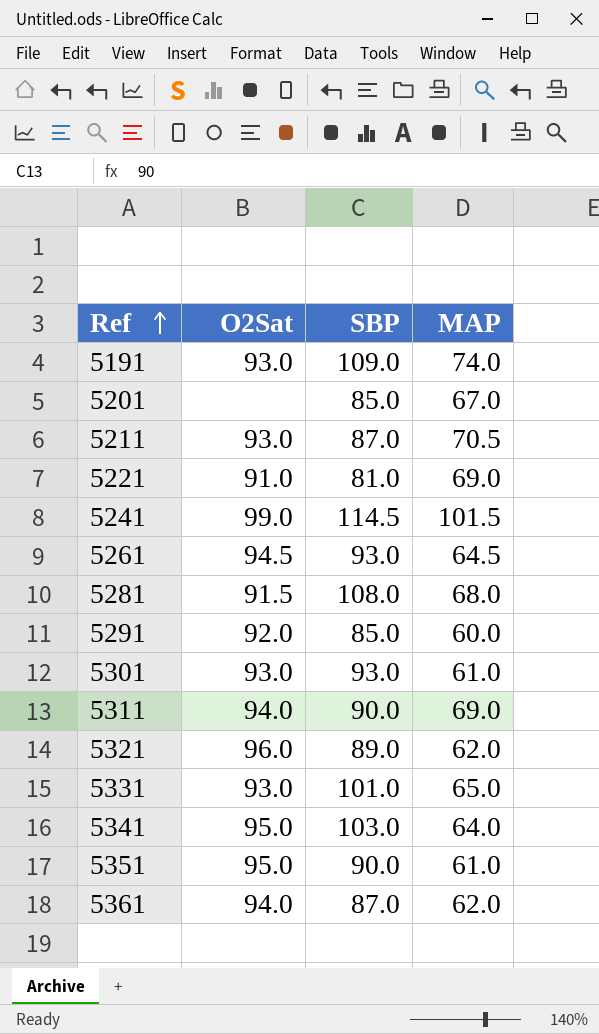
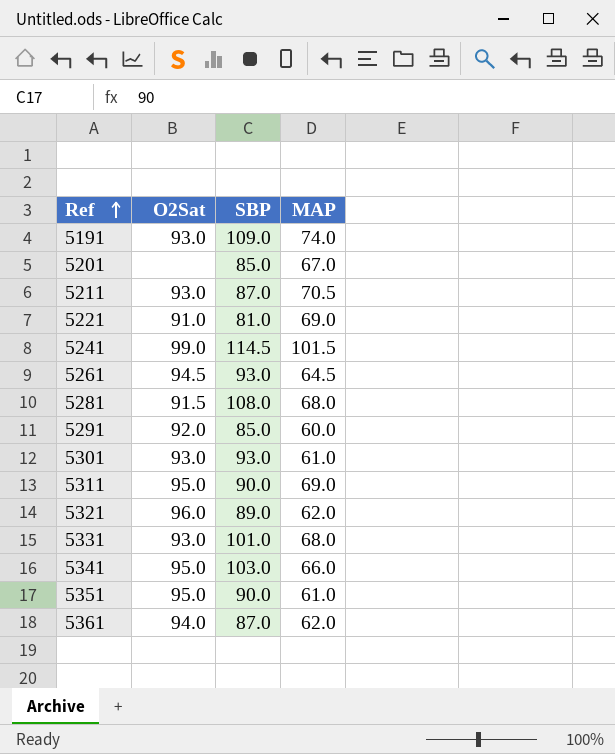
5311 | O2Sat: 94.0 -> 95.0
5331 | MAP: 65.0 -> 68.0
5341 | MAP: 64.0 -> 66.0

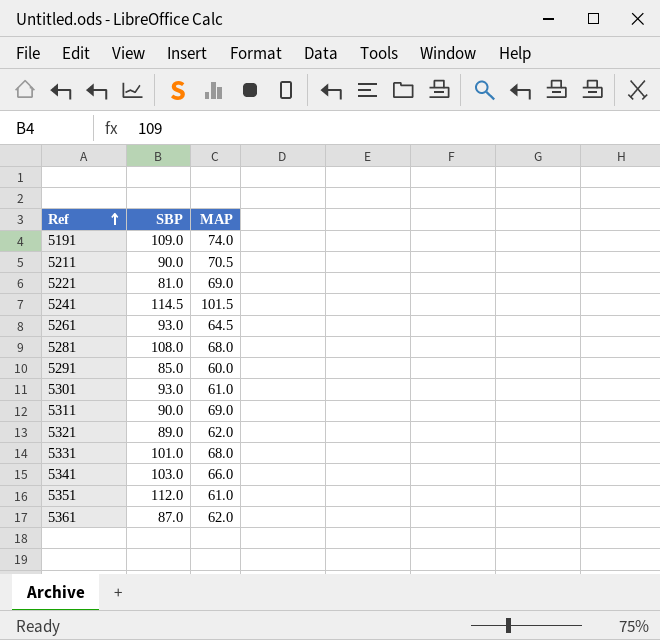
column O2Sat | position: 2 -> none
row 5201: none | 85.0 | 67.0 -> none
5211 | SBP: 87.0 -> 90.0
5351 | SBP: 90.0 -> 112.0

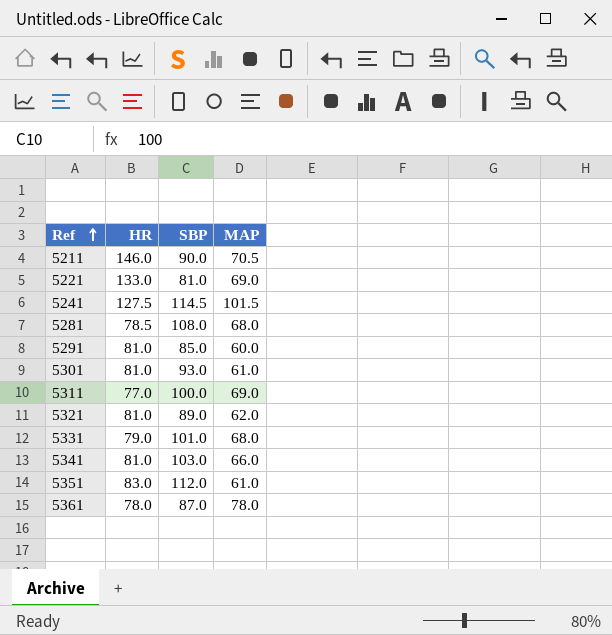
column HR | position: none -> 2
row 5191: 109.0 | 74.0 -> none
row 5261: 93.0 | 64.5 -> none
5311 | SBP: 90.0 -> 100.0
5361 | MAP: 62.0 -> 78.0

